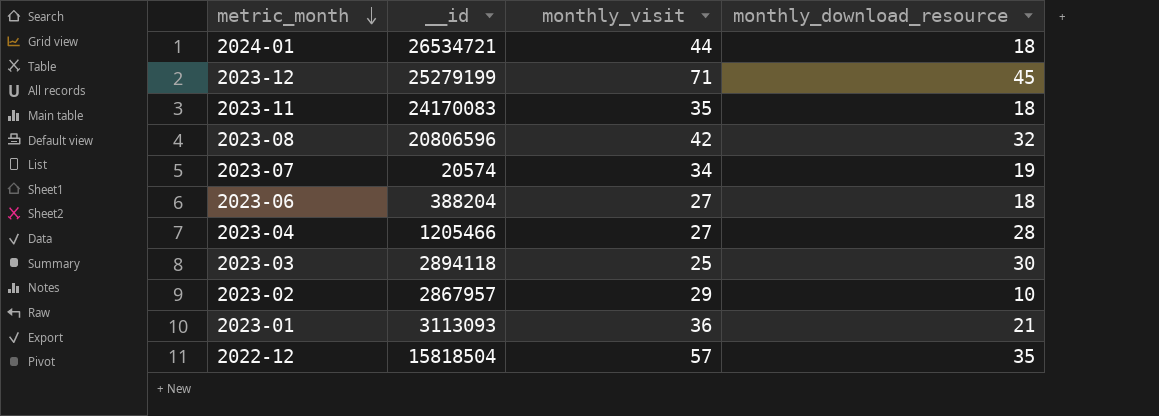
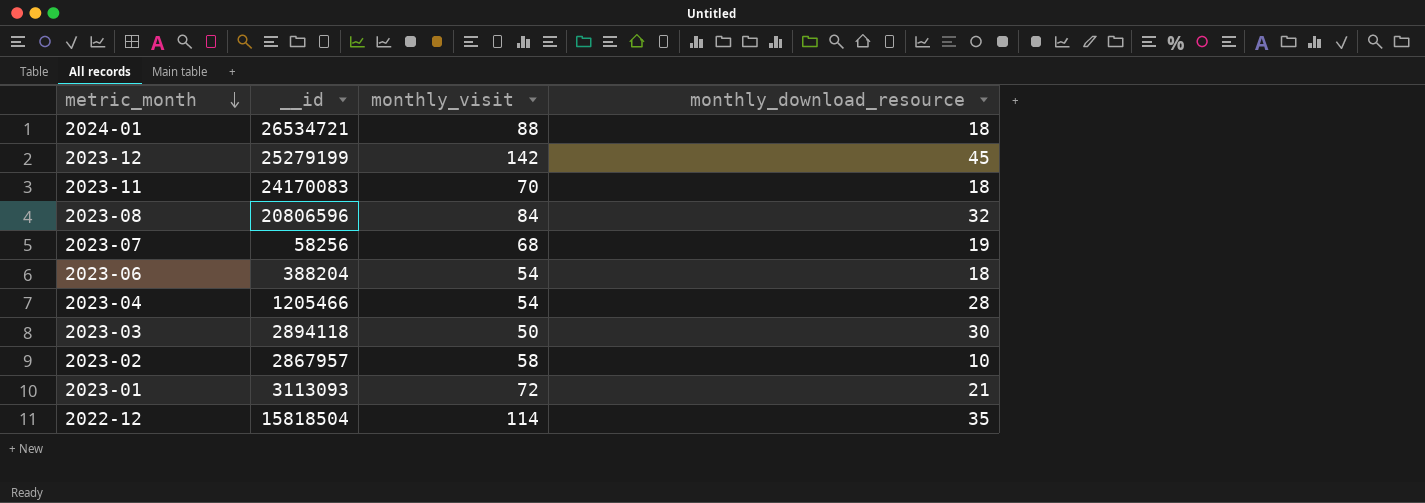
2024-01 | monthly_visit: 44 -> 88
2023-12 | monthly_visit: 71 -> 142
2023-11 | monthly_visit: 35 -> 70
2023-08 | monthly_visit: 42 -> 84
2023-07 | __id: 20574 -> 58256
2023-07 | monthly_visit: 34 -> 68
2023-06 | monthly_visit: 27 -> 54
2023-04 | monthly_visit: 27 -> 54
2023-03 | monthly_visit: 25 -> 50
2023-02 | monthly_visit: 29 -> 58
2023-01 | monthly_visit: 36 -> 72
2022-12 | monthly_visit: 57 -> 114

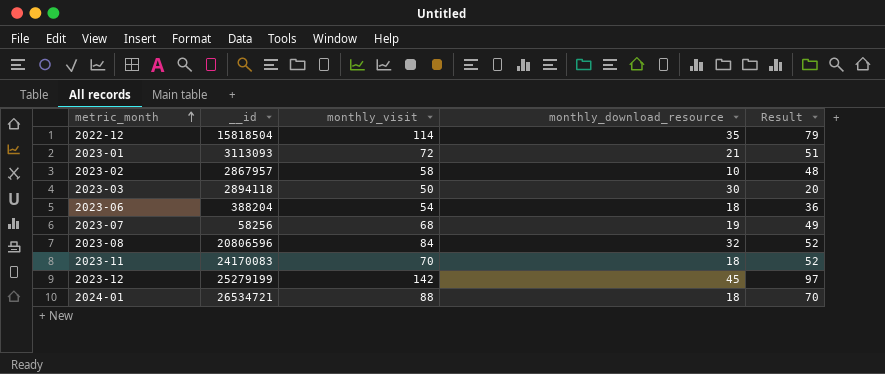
row order: metric_month descending -> metric_month ascending
column Result | formula: none -> [monthly_visit] - [monthly_download_resource]
row 2023-04: 1205466 | 54 | 28 -> none

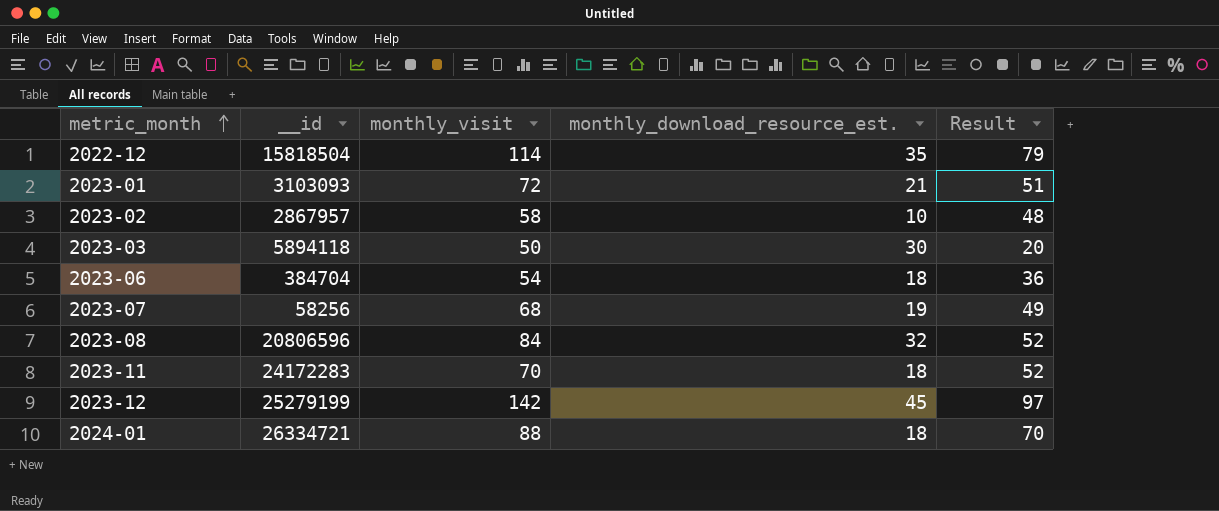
column name: monthly_download_resource -> monthly_download_resource_est.
2023-01 | __id: 3113093 -> 3103093
2023-03 | __id: 2894118 -> 5894118
2023-06 | __id: 388204 -> 384704
2023-11 | __id: 24170083 -> 24172283
2024-01 | __id: 26534721 -> 26334721

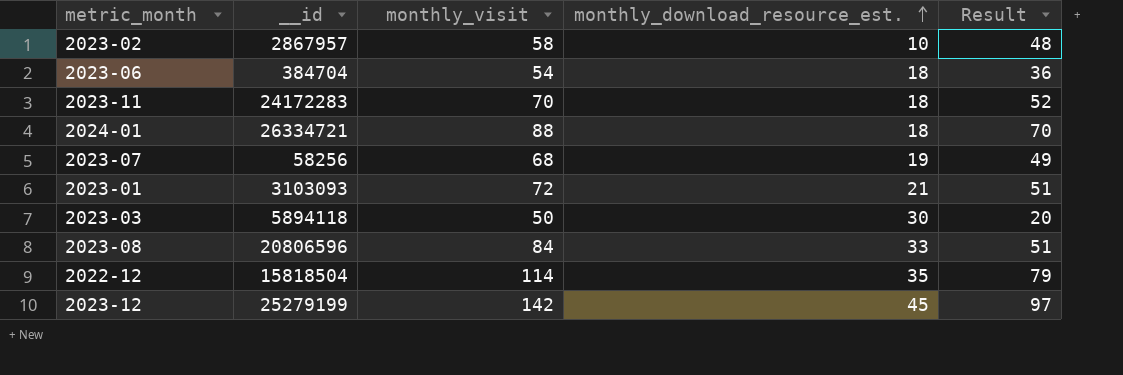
row order: metric_month ascending -> monthly_download_resource_est. ascending
2023-08 | monthly_download_resource_est.: 32 -> 33
2023-08 | Result: 52 -> 51

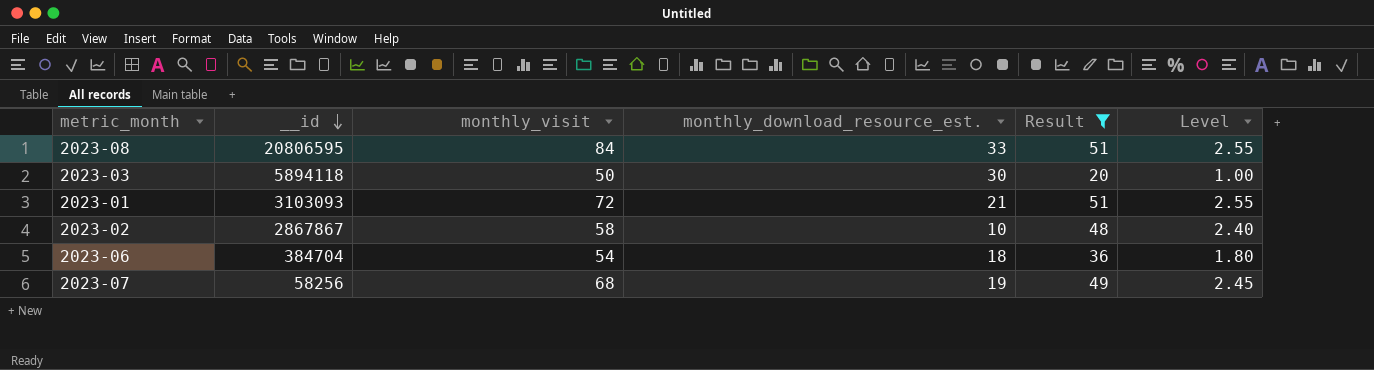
filter: none -> Result <= 51
row order: monthly_download_resource_est. ascending -> __id descending
column Level | formula: none -> [Result] * 0.05
2023-08 | __id: 20806596 -> 20806595
2023-02 | __id: 2867957 -> 2867867

